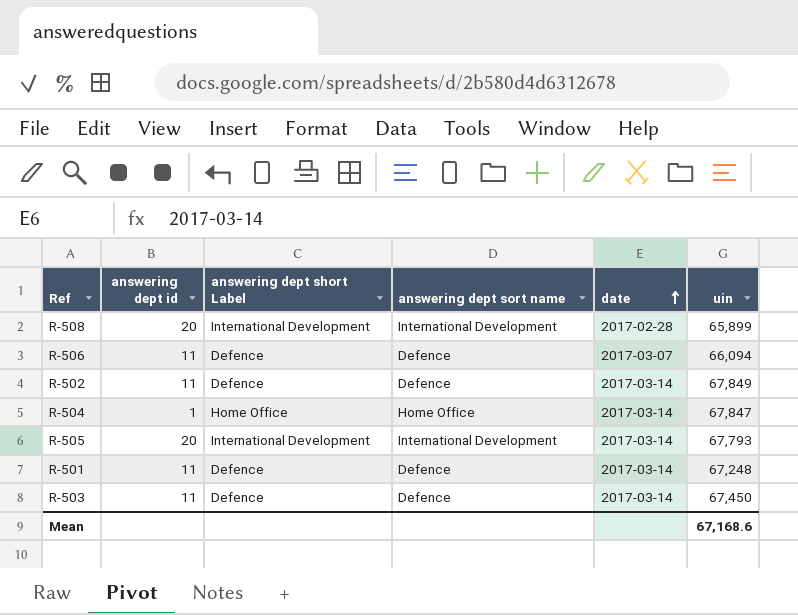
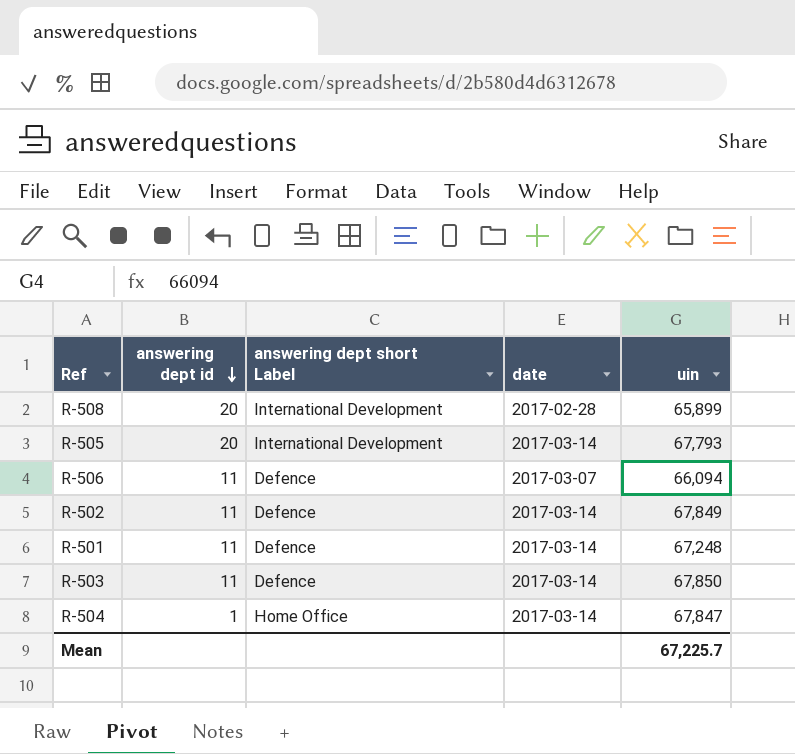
row order: date ascending -> answering dept id descending
column answering dept sort name | position: 4 -> none
R-503 | uin: 67,450 -> 67,850
Mean | uin: 67,168.6 -> 67,225.7

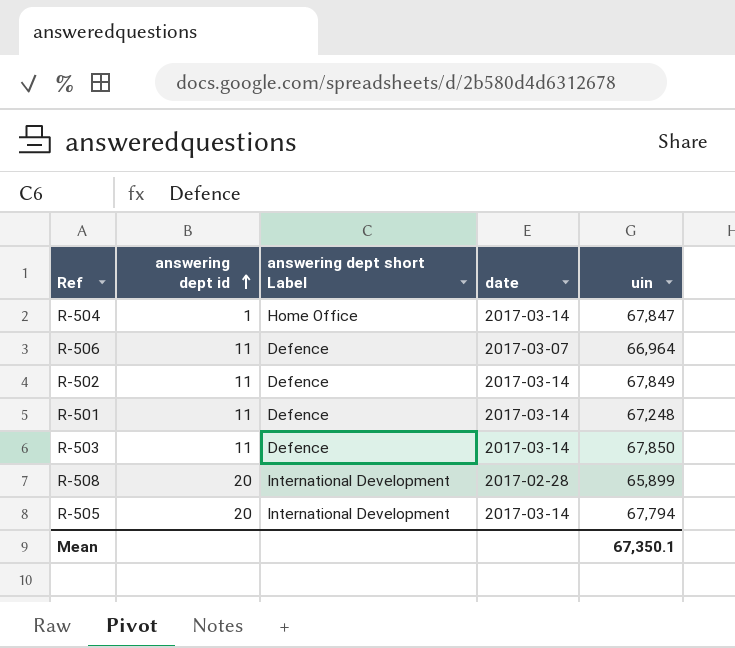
row order: answering dept id descending -> answering dept id ascending
R-506 | uin: 66,094 -> 66,964
R-505 | uin: 67,793 -> 67,794
Mean | uin: 67,225.7 -> 67,350.1

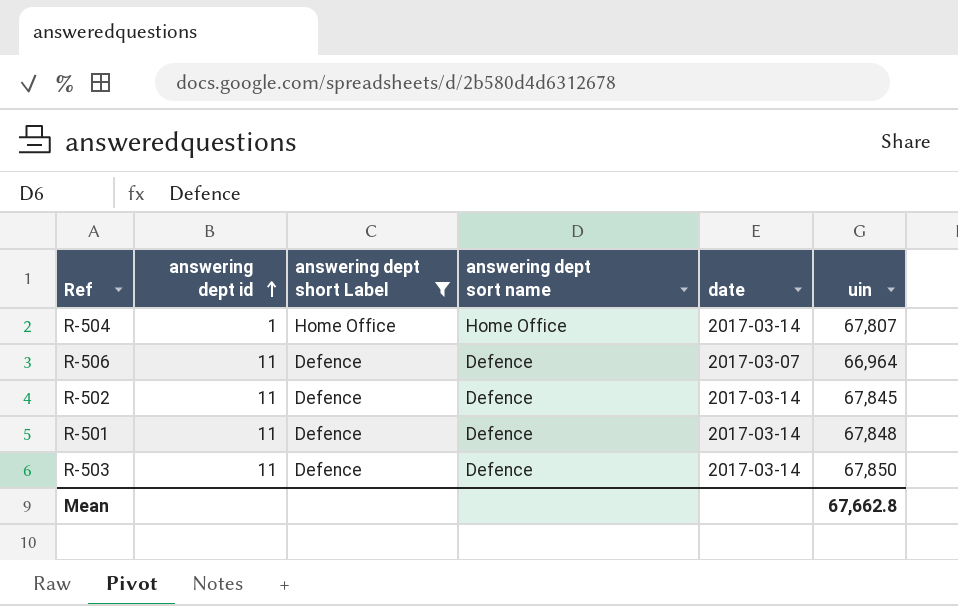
filter: none -> answering dept short Label != International Development
column answering dept sort name | position: none -> 4
R-504 | uin: 67,847 -> 67,807
R-502 | uin: 67,849 -> 67,845
R-501 | uin: 67,248 -> 67,848
Mean | uin: 67,350.1 -> 67,662.8

